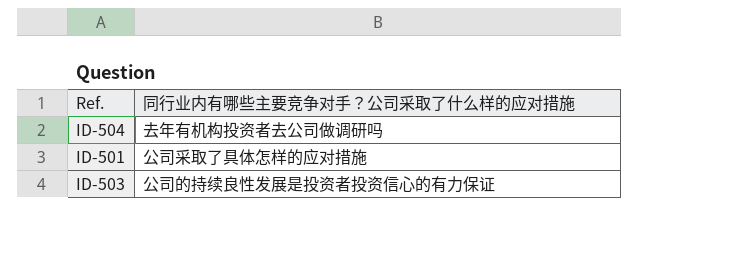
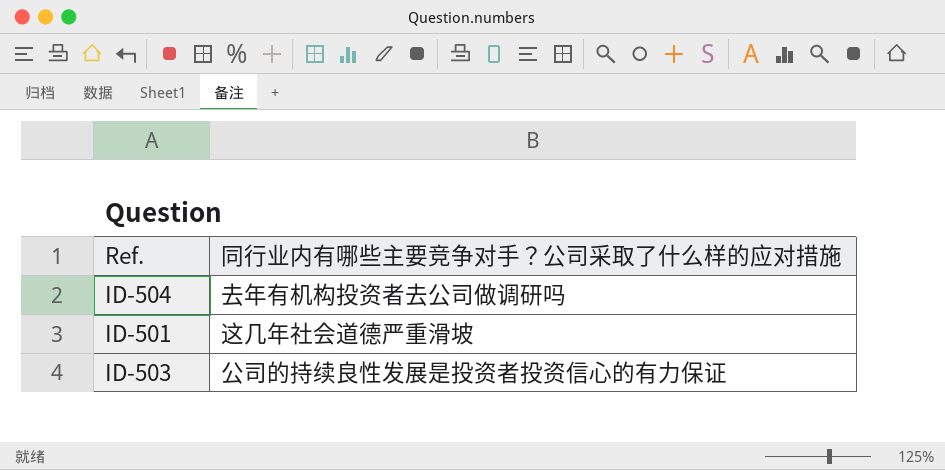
ID-501 | 同行业内有哪些主要竞争对手？公司采取了什么样的应对措施: 公司采取了具体怎样的应对措施 -> 这几年社会道德严重滑坡

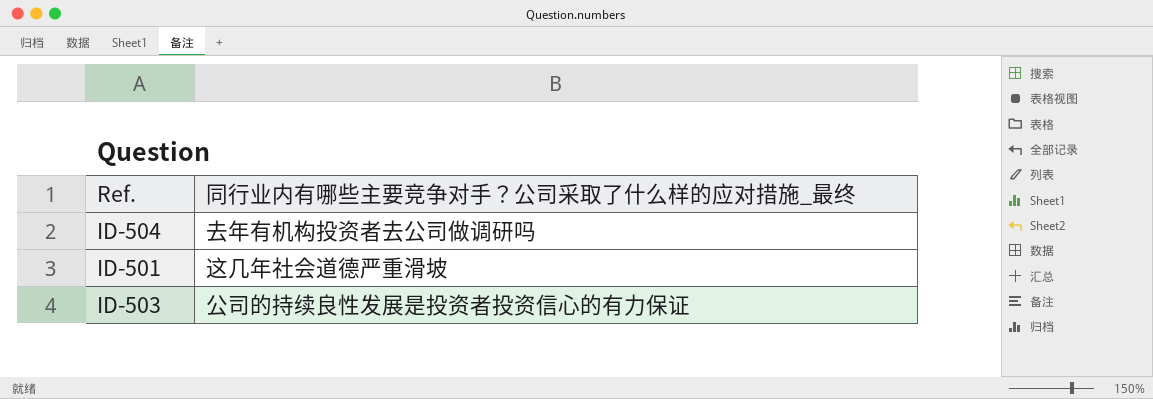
column name: 同行业内有哪些主要竞争对手？公司采取了什么样的应对措施 -> 同行业内有哪些主要竞争对手？公司采取了什么样的应对措施_最终

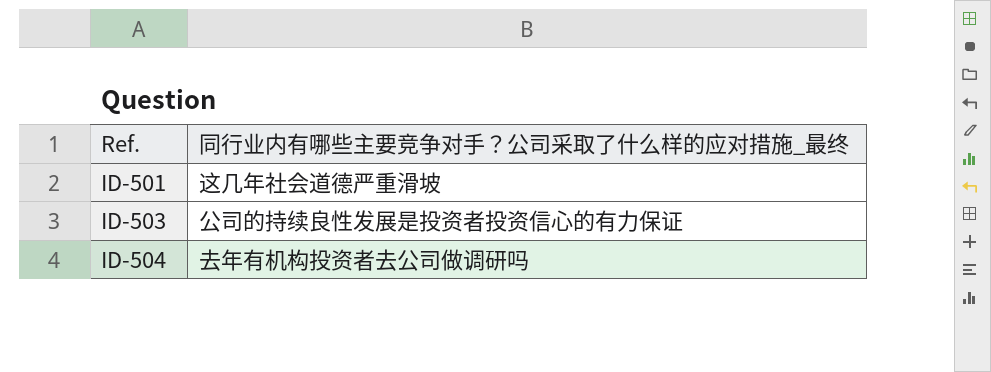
row order: none -> Ref. ascending

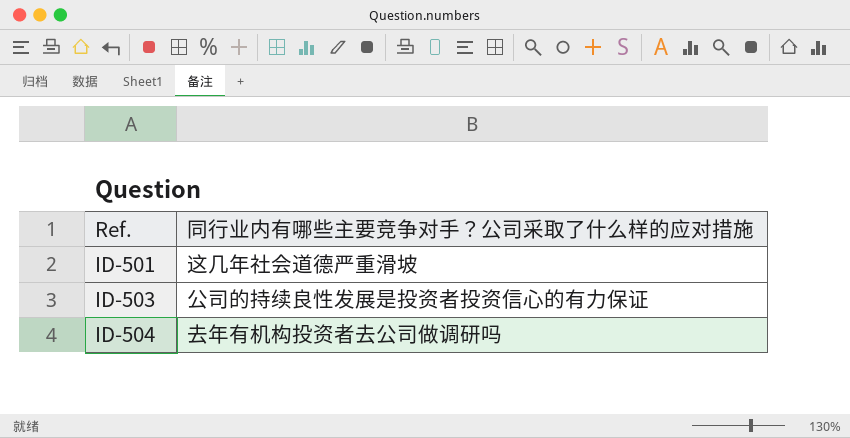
column name: 同行业内有哪些主要竞争对手？公司采取了什么样的应对措施_最终 -> 同行业内有哪些主要竞争对手？公司采取了什么样的应对措施

